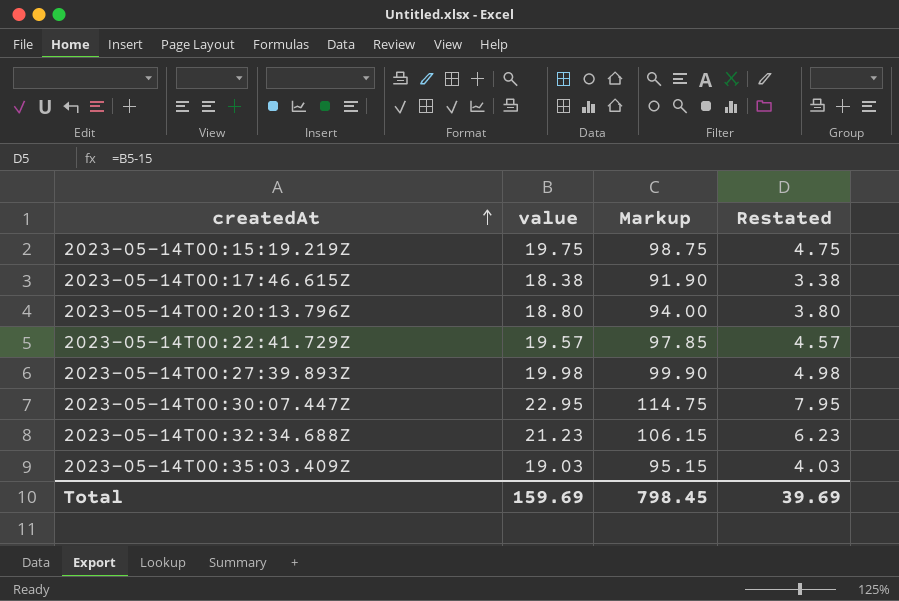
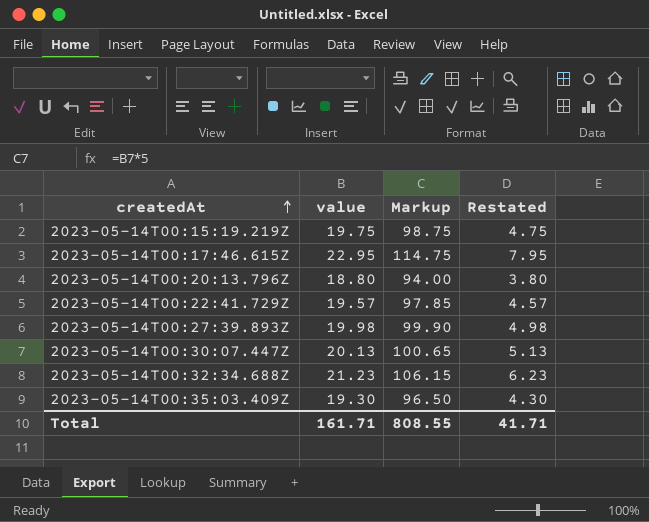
2023-05-14T00:17:46.615Z | value: 18.38 -> 22.95
2023-05-14T00:17:46.615Z | Markup: 91.90 -> 114.75
2023-05-14T00:17:46.615Z | Restated: 3.38 -> 7.95
2023-05-14T00:30:07.447Z | value: 22.95 -> 20.13
2023-05-14T00:30:07.447Z | Markup: 114.75 -> 100.65
2023-05-14T00:30:07.447Z | Restated: 7.95 -> 5.13
2023-05-14T00:35:03.409Z | value: 19.03 -> 19.30
2023-05-14T00:35:03.409Z | Markup: 95.15 -> 96.50
2023-05-14T00:35:03.409Z | Restated: 4.03 -> 4.30
Total | value: 159.69 -> 161.71
Total | Markup: 798.45 -> 808.55
Total | Restated: 39.69 -> 41.71

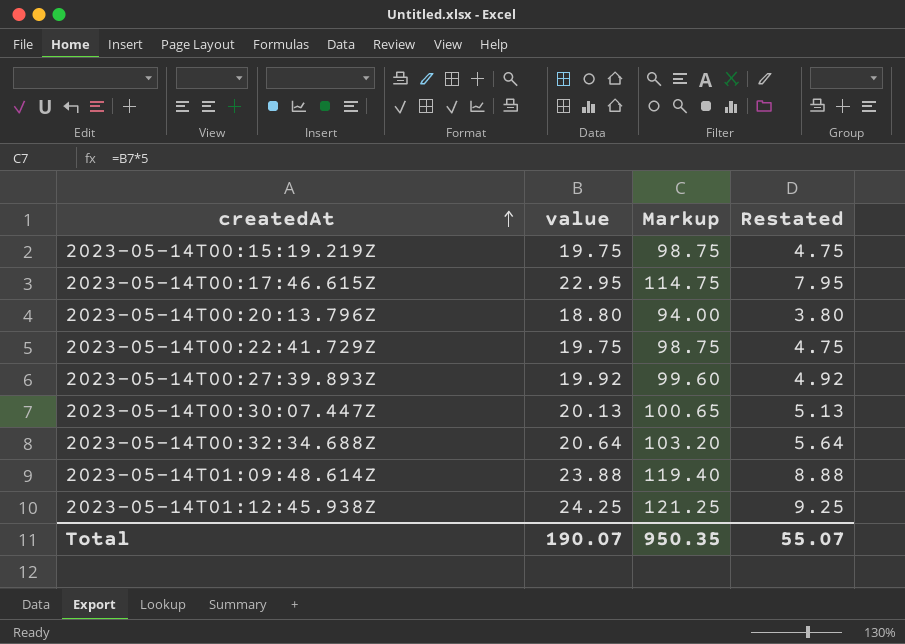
row 2023-05-14T00:35:03.409Z: 19.30 | 96.50 | 4.30 -> none
2023-05-14T00:22:41.729Z | value: 19.57 -> 19.75
2023-05-14T00:22:41.729Z | Markup: 97.85 -> 98.75
2023-05-14T00:22:41.729Z | Restated: 4.57 -> 4.75
2023-05-14T00:27:39.893Z | value: 19.98 -> 19.92
2023-05-14T00:27:39.893Z | Markup: 99.90 -> 99.60
2023-05-14T00:27:39.893Z | Restated: 4.98 -> 4.92
2023-05-14T00:32:34.688Z | value: 21.23 -> 20.64
2023-05-14T00:32:34.688Z | Markup: 106.15 -> 103.20
2023-05-14T00:32:34.688Z | Restated: 6.23 -> 5.64
row 2023-05-14T01:09:48.614Z: none -> 23.88 | 119.40 | 8.88
row 2023-05-14T01:12:45.938Z: none -> 24.25 | 121.25 | 9.25
Total | value: 161.71 -> 190.07
Total | Markup: 808.55 -> 950.35
Total | Restated: 41.71 -> 55.07

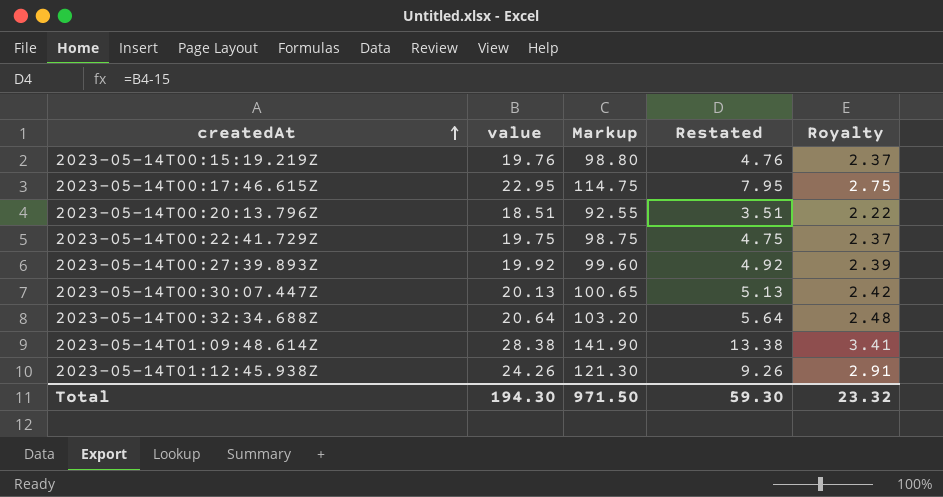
column Royalty | formula: none -> [value] * 0.12
2023-05-14T00:15:19.219Z | value: 19.75 -> 19.76
2023-05-14T00:15:19.219Z | Markup: 98.75 -> 98.80
2023-05-14T00:15:19.219Z | Restated: 4.75 -> 4.76
2023-05-14T00:20:13.796Z | value: 18.80 -> 18.51
2023-05-14T00:20:13.796Z | Markup: 94.00 -> 92.55
2023-05-14T00:20:13.796Z | Restated: 3.80 -> 3.51
2023-05-14T01:09:48.614Z | value: 23.88 -> 28.38
2023-05-14T01:09:48.614Z | Markup: 119.40 -> 141.90
2023-05-14T01:09:48.614Z | Restated: 8.88 -> 13.38
2023-05-14T01:12:45.938Z | value: 24.25 -> 24.26
2023-05-14T01:12:45.938Z | Markup: 121.25 -> 121.30
2023-05-14T01:12:45.938Z | Restated: 9.25 -> 9.26
Total | value: 190.07 -> 194.30
Total | Markup: 950.35 -> 971.50
Total | Restated: 55.07 -> 59.30

